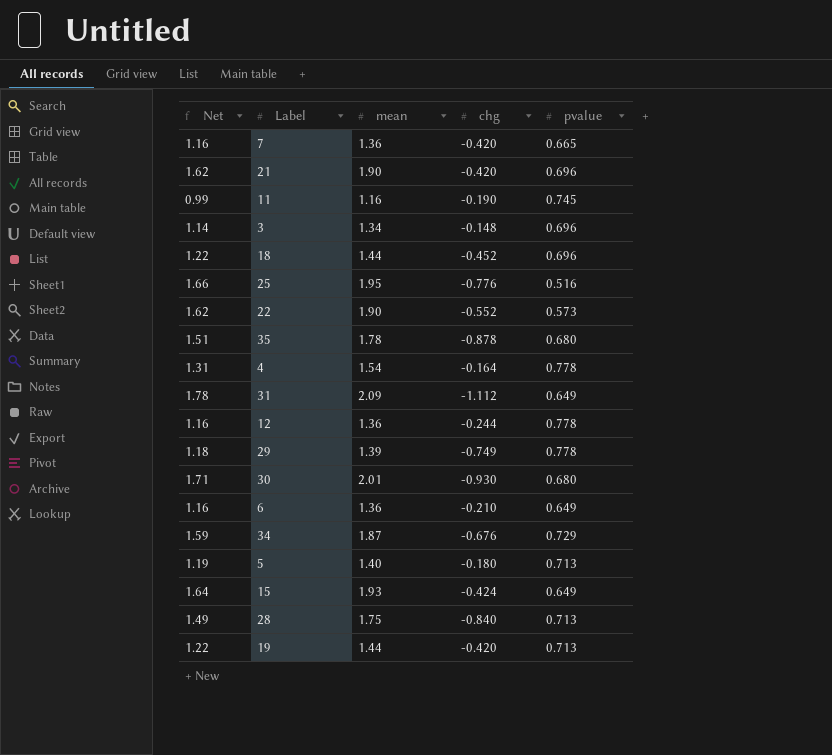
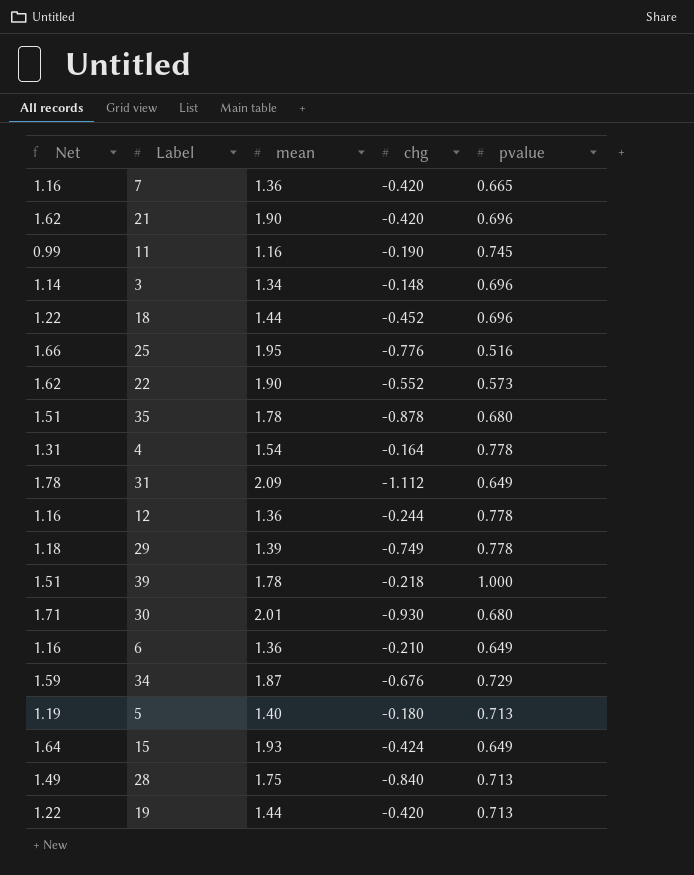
row 39: none -> 1.51 | 1.78 | -0.218 | 1.000

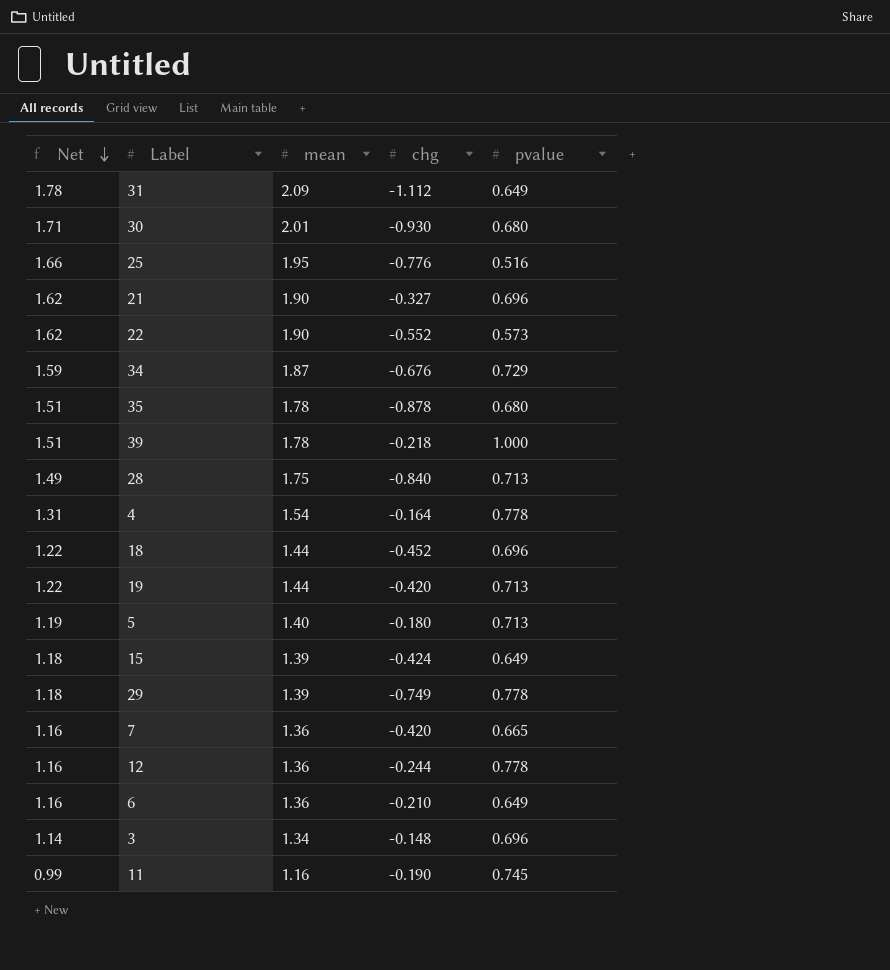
row order: none -> Net descending
21 | chg: -0.420 -> -0.327
15 | Net: 1.64 -> 1.18
15 | mean: 1.93 -> 1.39

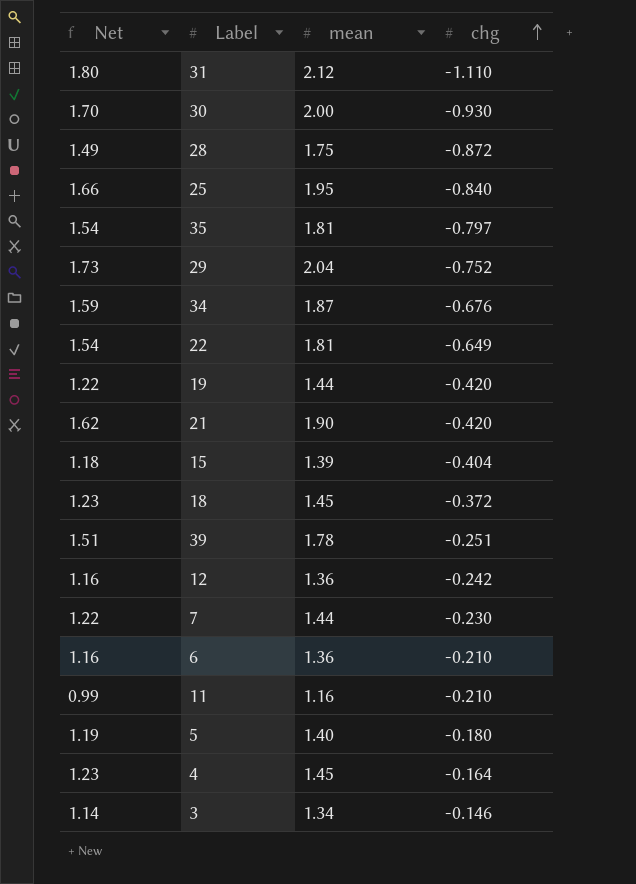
row order: Net descending -> chg ascending
column pvalue | position: 5 -> none
31 | Net: 1.78 -> 1.80
31 | mean: 2.09 -> 2.12
31 | chg: -1.112 -> -1.110
30 | Net: 1.71 -> 1.70
30 | mean: 2.01 -> 2.00
28 | chg: -0.840 -> -0.872
25 | chg: -0.776 -> -0.840
35 | Net: 1.51 -> 1.54
35 | mean: 1.78 -> 1.81
35 | chg: -0.878 -> -0.797
29 | Net: 1.18 -> 1.73
29 | mean: 1.39 -> 2.04
29 | chg: -0.749 -> -0.752
22 | Net: 1.62 -> 1.54
22 | mean: 1.90 -> 1.81
22 | chg: -0.552 -> -0.649
21 | chg: -0.327 -> -0.420
15 | chg: -0.424 -> -0.404
18 | Net: 1.22 -> 1.23
18 | mean: 1.44 -> 1.45
18 | chg: -0.452 -> -0.372
39 | chg: -0.218 -> -0.251
12 | chg: -0.244 -> -0.242
7 | Net: 1.16 -> 1.22
7 | mean: 1.36 -> 1.44
7 | chg: -0.420 -> -0.230
11 | chg: -0.190 -> -0.210
4 | Net: 1.31 -> 1.23
4 | mean: 1.54 -> 1.45
3 | chg: -0.148 -> -0.146

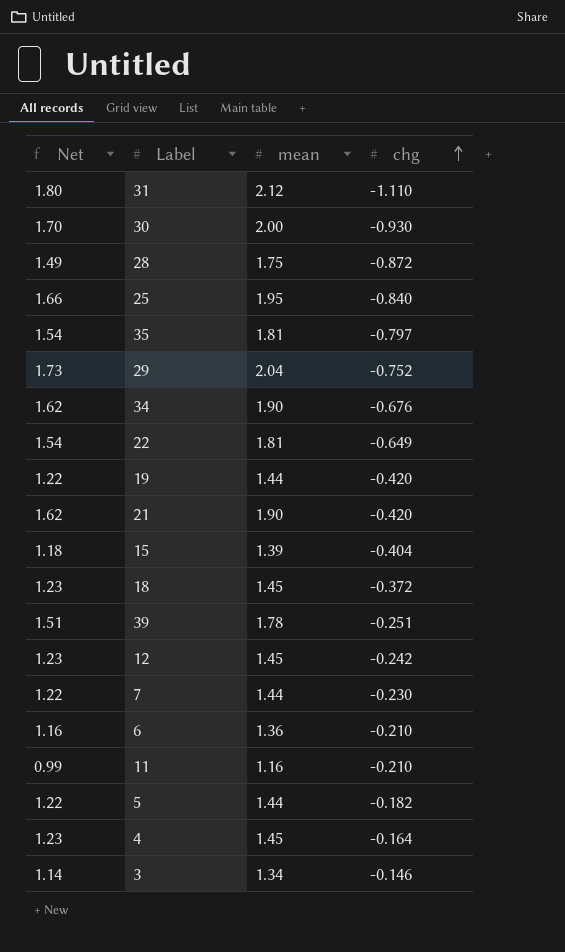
34 | Net: 1.59 -> 1.62
34 | mean: 1.87 -> 1.90
12 | Net: 1.16 -> 1.23
12 | mean: 1.36 -> 1.45
5 | Net: 1.19 -> 1.22
5 | mean: 1.40 -> 1.44
5 | chg: -0.180 -> -0.182

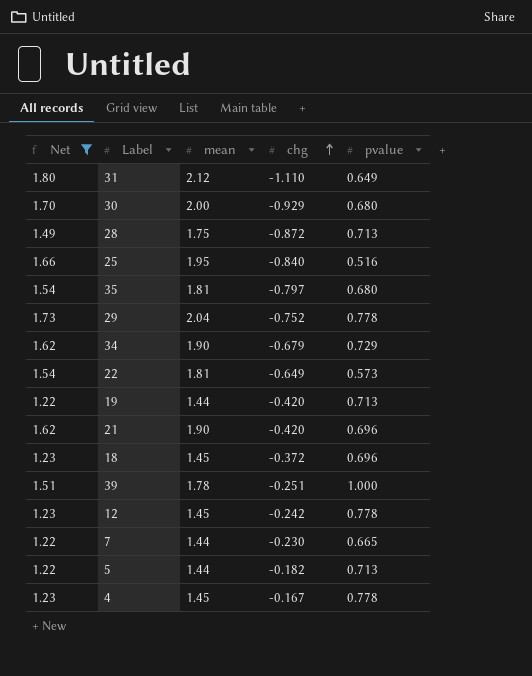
filter: none -> Net >= 1.22
column pvalue | position: none -> 5
30 | chg: -0.930 -> -0.929
34 | chg: -0.676 -> -0.679
4 | chg: -0.164 -> -0.167

